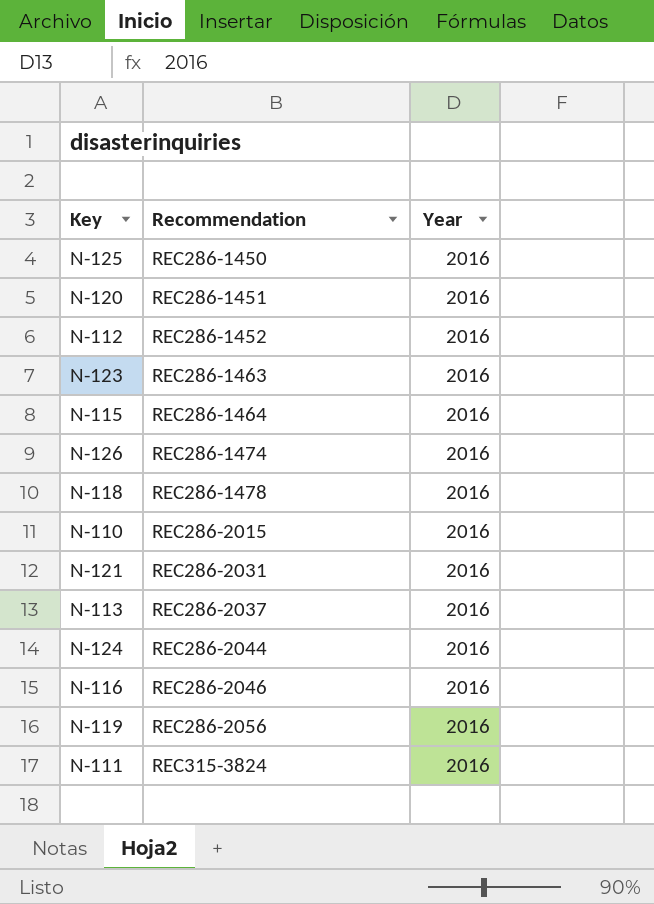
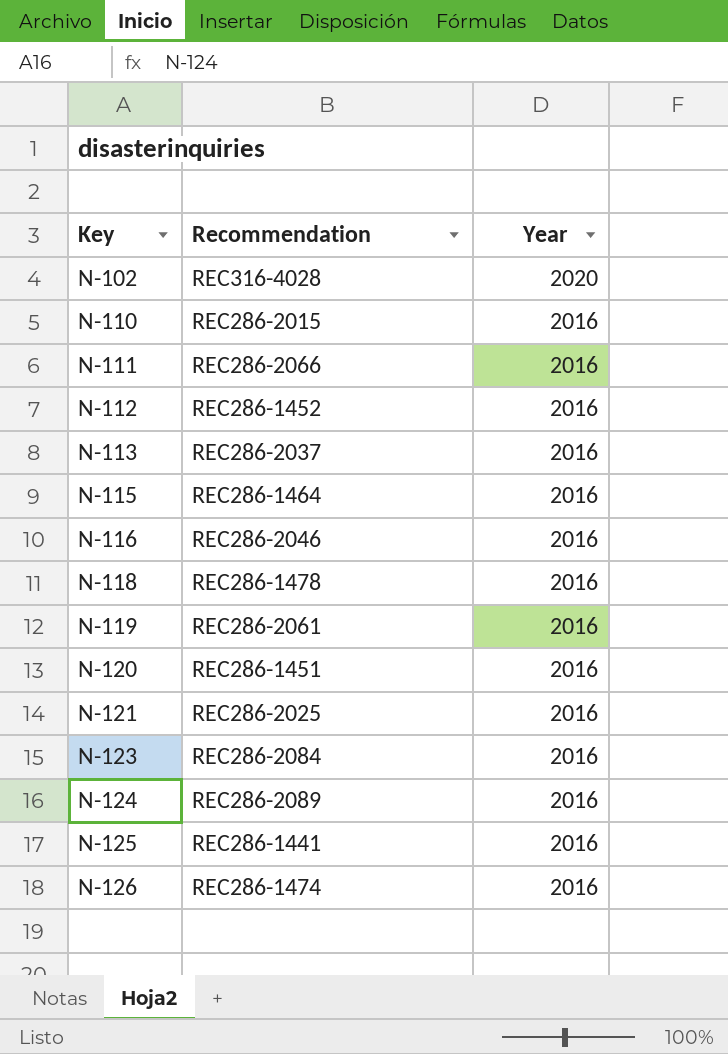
row order: Recommendation ascending -> Key ascending
row N-102: none -> REC316-4028 | 2020
N-111 | Recommendation: REC315-3824 -> REC286-2066
N-119 | Recommendation: REC286-2056 -> REC286-2061
N-121 | Recommendation: REC286-2031 -> REC286-2025
N-123 | Recommendation: REC286-1463 -> REC286-2084
N-124 | Recommendation: REC286-2044 -> REC286-2089
N-125 | Recommendation: REC286-1450 -> REC286-1441

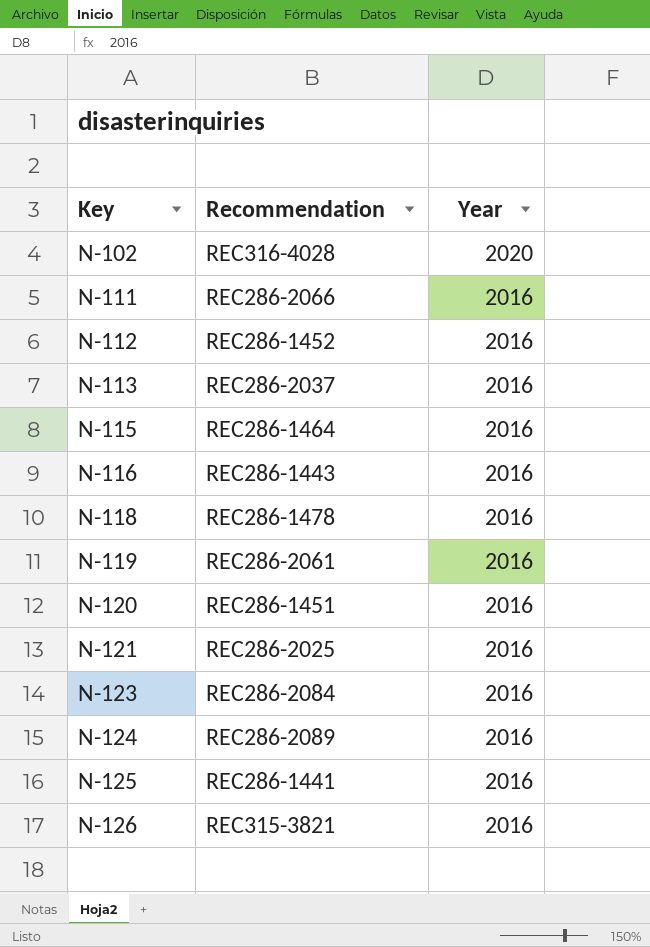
row N-110: REC286-2015 | 2016 -> none
N-116 | Recommendation: REC286-2046 -> REC286-1443
N-126 | Recommendation: REC286-1474 -> REC315-3821

